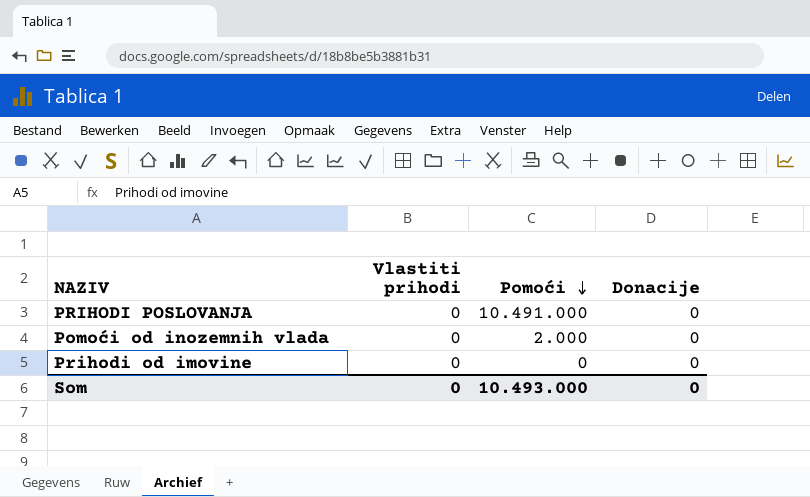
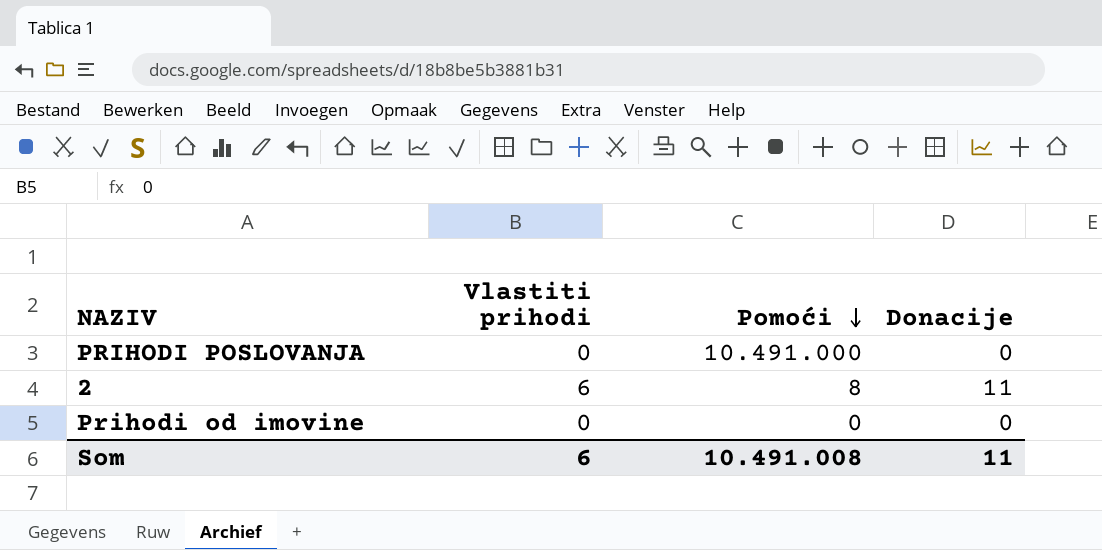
row Pomoći od inozemnih vlada: 0 | 2.000 | 0 -> none
row 2: none -> 6 | 8 | 11
Som | Vlastiti prihodi: 0 -> 6
Som | Pomoći: 10.493.000 -> 10.491.008
Som | Donacije: 0 -> 11

